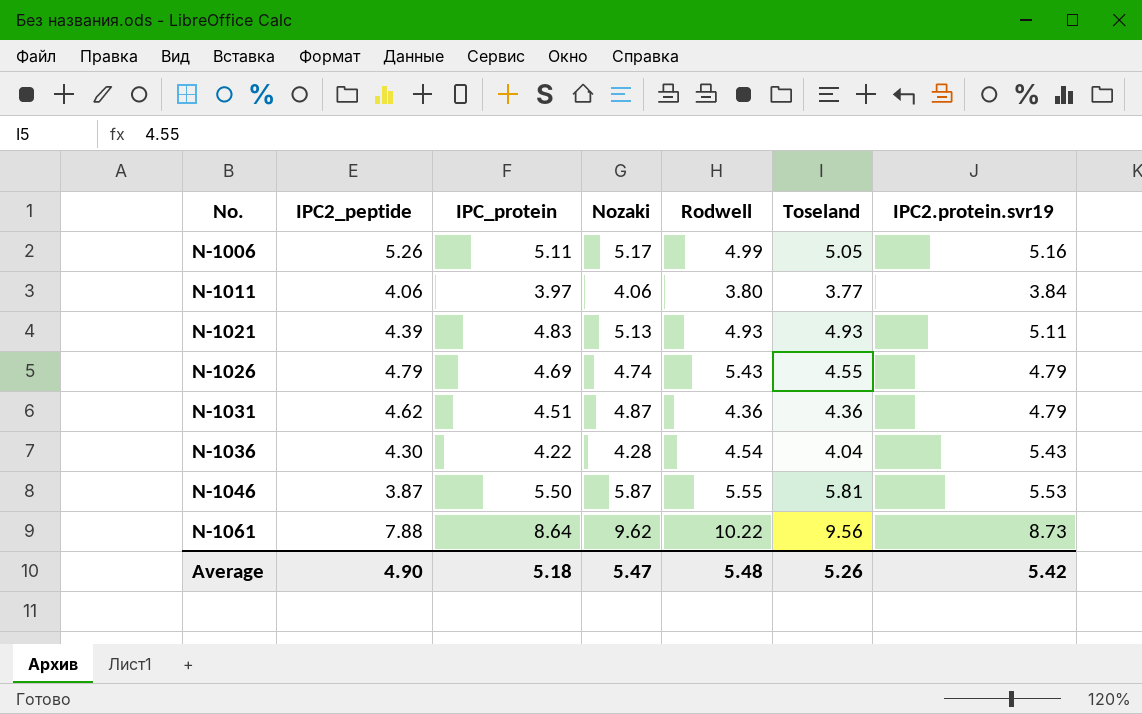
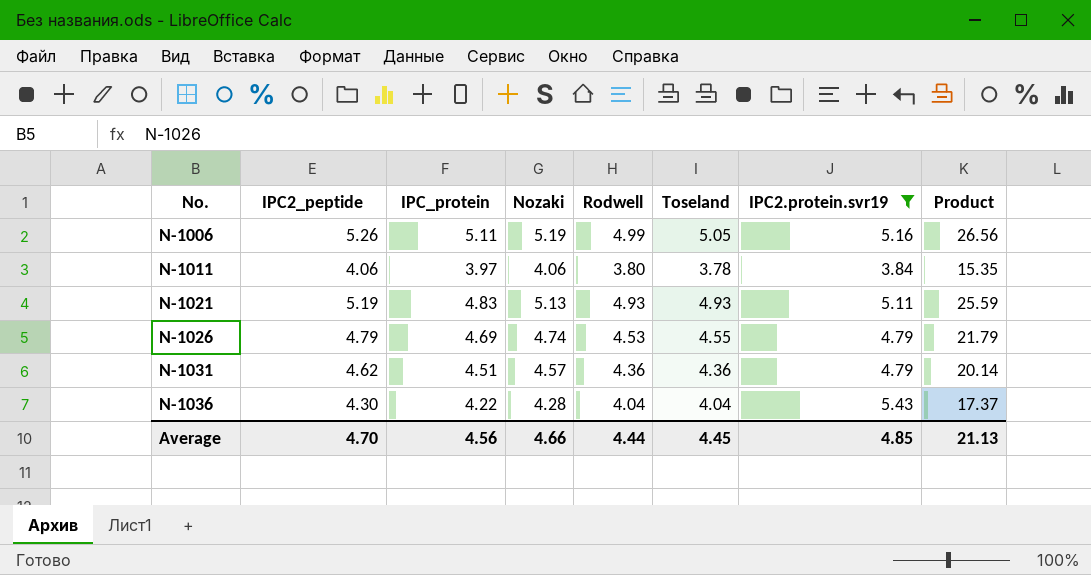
filter: none -> IPC2.protein.svr19 <= 5.43
column Product | formula: none -> [IPC2_peptide] * [Toseland]
N-1006 | Nozaki: 5.17 -> 5.19
N-1011 | Toseland: 3.77 -> 3.78
N-1021 | IPC2_peptide: 4.39 -> 5.19
N-1026 | Rodwell: 5.43 -> 4.53
N-1031 | Nozaki: 4.87 -> 4.57
N-1036 | Rodwell: 4.54 -> 4.04
Average | IPC2_peptide: 4.90 -> 4.70
Average | IPC_protein: 5.18 -> 4.56
Average | Nozaki: 5.47 -> 4.66
Average | Rodwell: 5.48 -> 4.44
Average | Toseland: 5.26 -> 4.45
Average | IPC2.protein.svr19: 5.42 -> 4.85

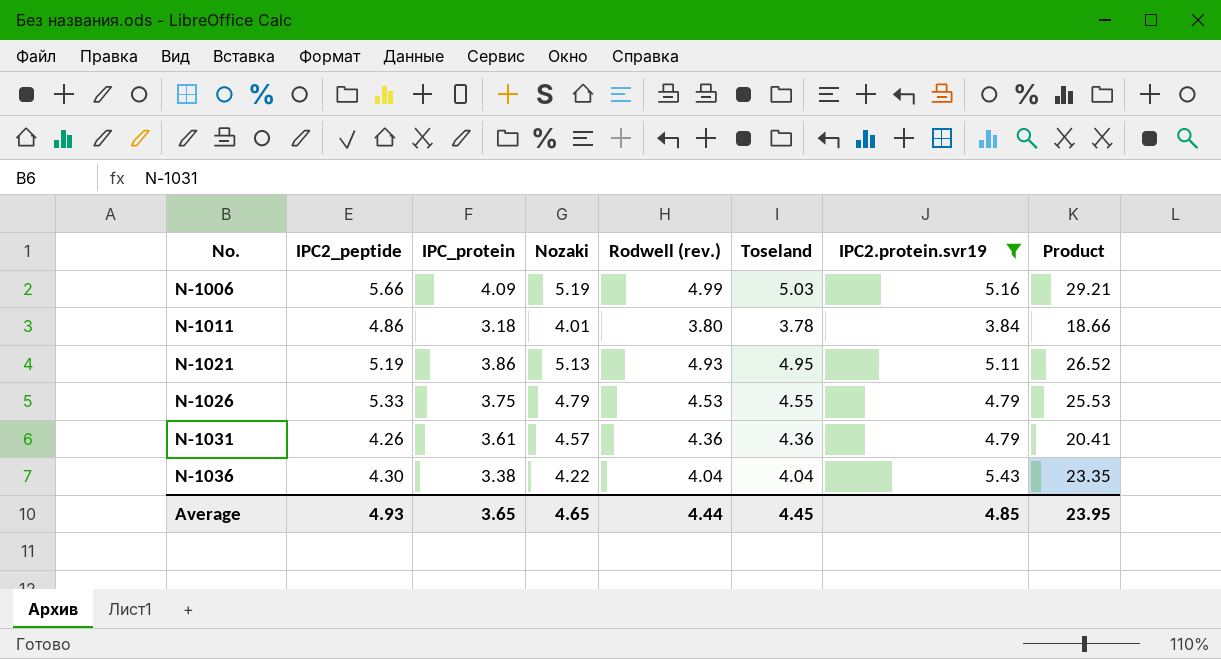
column name: Rodwell -> Rodwell (rev.)
column Product | formula: [IPC2_peptide] * [Toseland] -> [IPC2_peptide] * [IPC2.protein.svr19]
N-1006 | IPC2_peptide: 5.26 -> 5.66
N-1006 | IPC_protein: 5.11 -> 4.09
N-1006 | Toseland: 5.05 -> 5.03
N-1011 | IPC2_peptide: 4.06 -> 4.86
N-1011 | IPC_protein: 3.97 -> 3.18
N-1011 | Nozaki: 4.06 -> 4.01
N-1021 | IPC_protein: 4.83 -> 3.86
N-1021 | Toseland: 4.93 -> 4.95
N-1026 | IPC2_peptide: 4.79 -> 5.33
N-1026 | IPC_protein: 4.69 -> 3.75
N-1026 | Nozaki: 4.74 -> 4.79
N-1031 | IPC2_peptide: 4.62 -> 4.26
N-1031 | IPC_protein: 4.51 -> 3.61
N-1036 | IPC_protein: 4.22 -> 3.38
N-1036 | Nozaki: 4.28 -> 4.22
Average | IPC2_peptide: 4.70 -> 4.93
Average | IPC_protein: 4.56 -> 3.65
Average | Nozaki: 4.66 -> 4.65
Average | Product: 21.13 -> 23.95

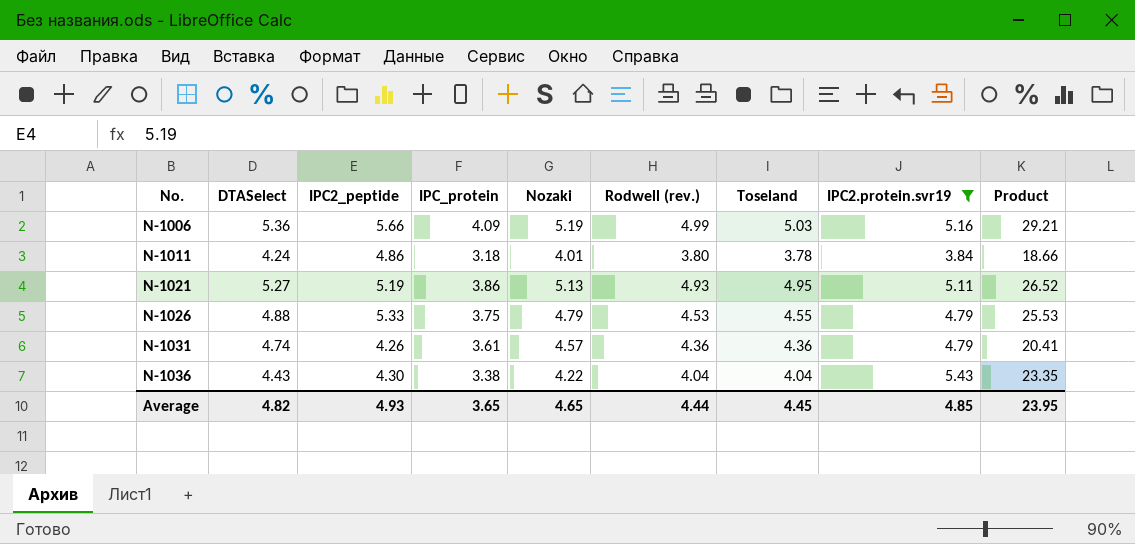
column DTASelect | position: none -> 2

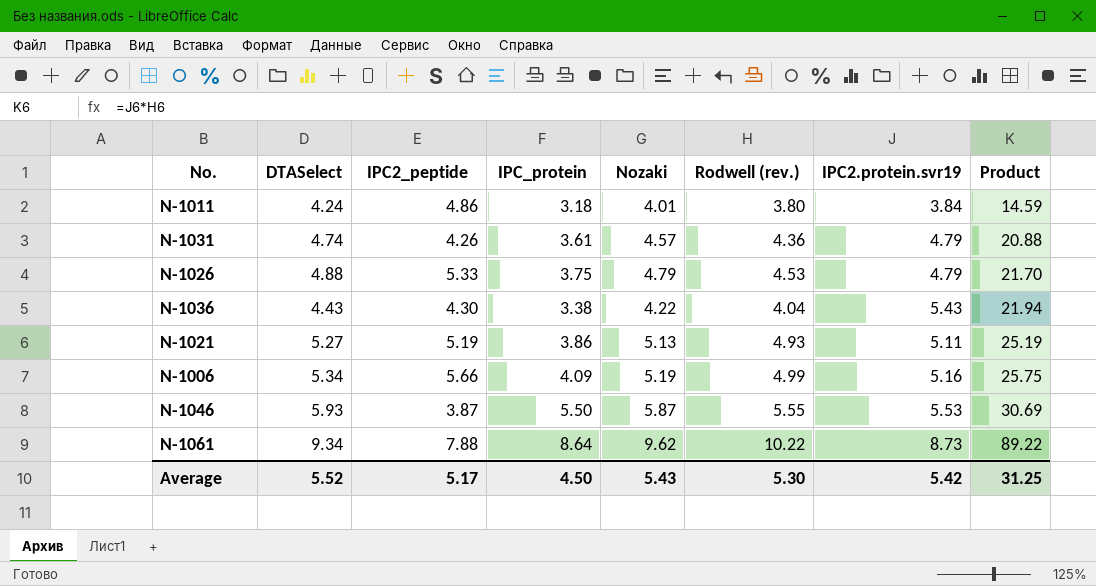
filter: IPC2.protein.svr19 <= 5.43 -> none
row order: No. ascending -> Product ascending
column Toseland | position: 7 -> none
column Product | formula: [IPC2_peptide] * [IPC2.protein.svr19] -> [Rodwell (rev.)] * [IPC2.protein.svr19]
N-1006 | DTASelect: 5.36 -> 5.34
Average | DTASelect: 4.82 -> 5.52
Average | IPC2_peptide: 4.93 -> 5.17
Average | IPC_protein: 3.65 -> 4.50
Average | Nozaki: 4.65 -> 5.43
Average | Rodwell (rev.): 4.44 -> 5.30
Average | IPC2.protein.svr19: 4.85 -> 5.42
Average | Product: 23.95 -> 31.25

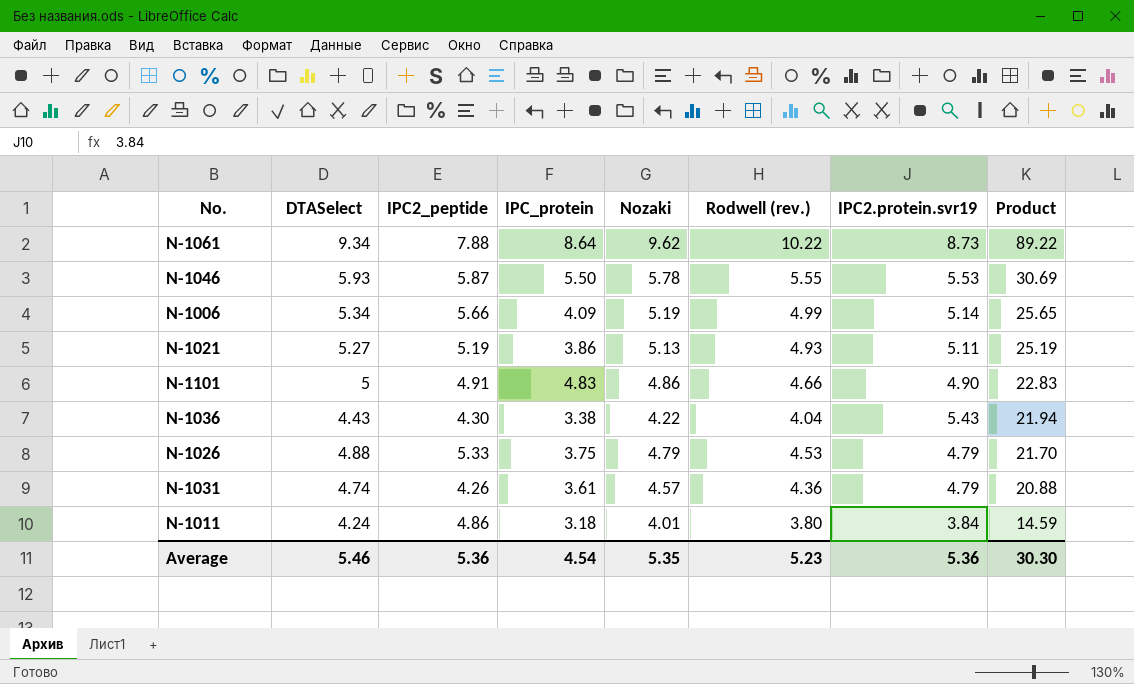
row order: Product ascending -> Product descending
N-1046 | IPC2_peptide: 3.87 -> 5.87
N-1046 | Nozaki: 5.87 -> 5.78
N-1006 | IPC2.protein.svr19: 5.16 -> 5.14
N-1006 | Product: 25.75 -> 25.65
row N-1101: none -> 5 | 4.91 | 4.83 | 4.86 | 4.66 | 4.90 | 22.83
Average | DTASelect: 5.52 -> 5.46
Average | IPC2_peptide: 5.17 -> 5.36
Average | IPC_protein: 4.50 -> 4.54
Average | Nozaki: 5.43 -> 5.35
Average | Rodwell (rev.): 5.30 -> 5.23
Average | IPC2.protein.svr19: 5.42 -> 5.36
Average | Product: 31.25 -> 30.30

